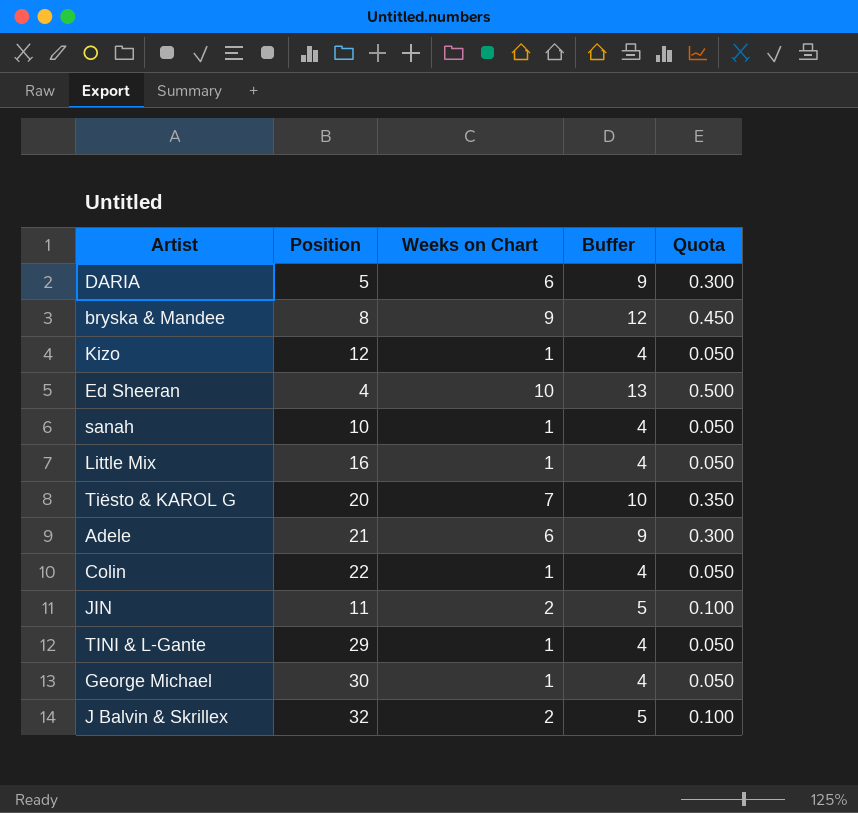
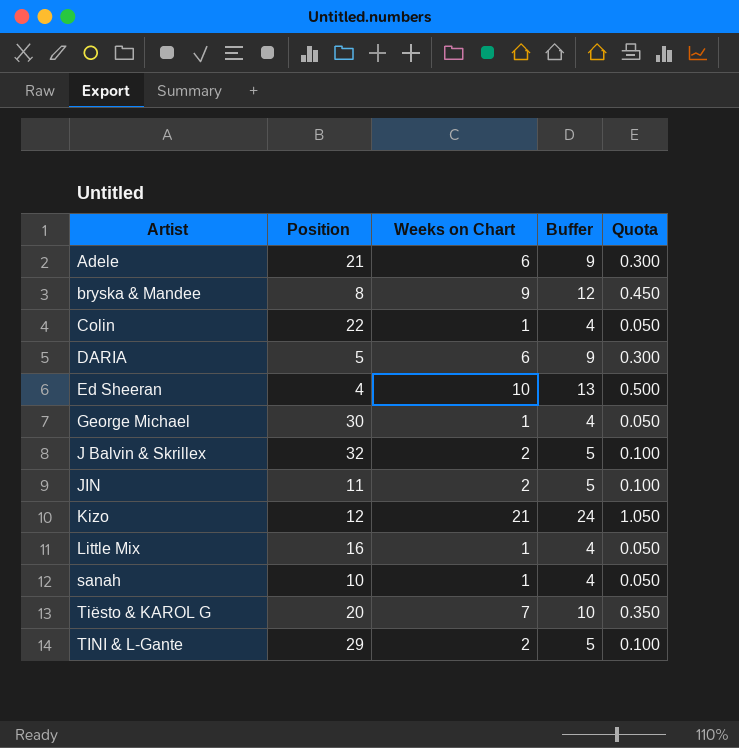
row order: none -> Artist ascending
Kizo | Weeks on Chart: 1 -> 21
Kizo | Buffer: 4 -> 24
Kizo | Quota: 0.050 -> 1.050
TINI & L-Gante | Weeks on Chart: 1 -> 2
TINI & L-Gante | Buffer: 4 -> 5
TINI & L-Gante | Quota: 0.050 -> 0.100

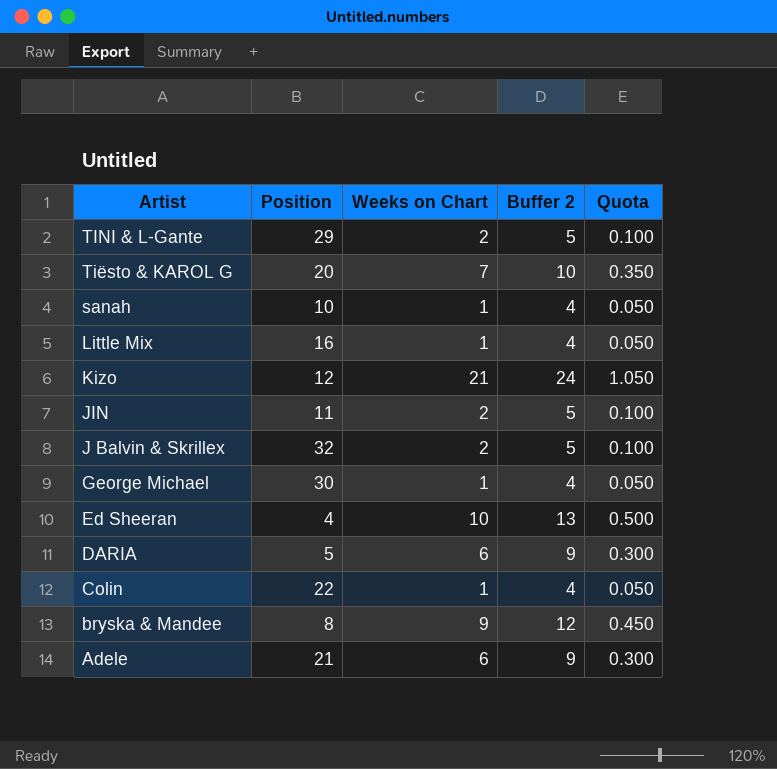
row order: Artist ascending -> Artist descending
column name: Buffer -> Buffer 2

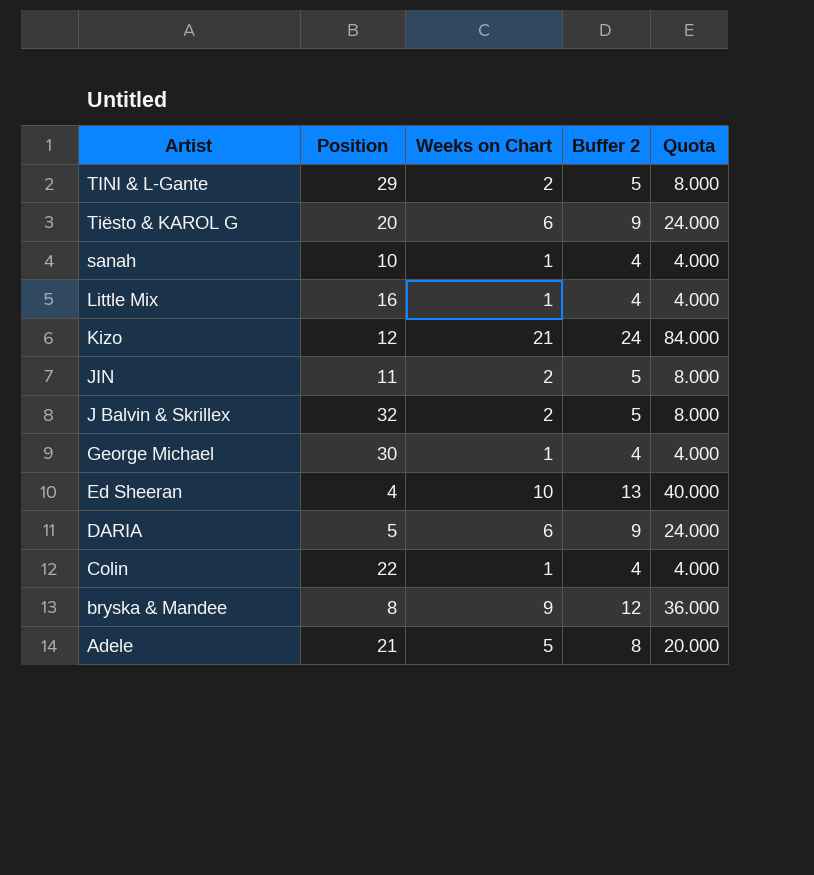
column Quota | formula: [Weeks on Chart] * 0.05 -> [Weeks on Chart] * 4
Tiësto & KAROL G | Weeks on Chart: 7 -> 6
Tiësto & KAROL G | Buffer 2: 10 -> 9
Adele | Weeks on Chart: 6 -> 5
Adele | Buffer 2: 9 -> 8

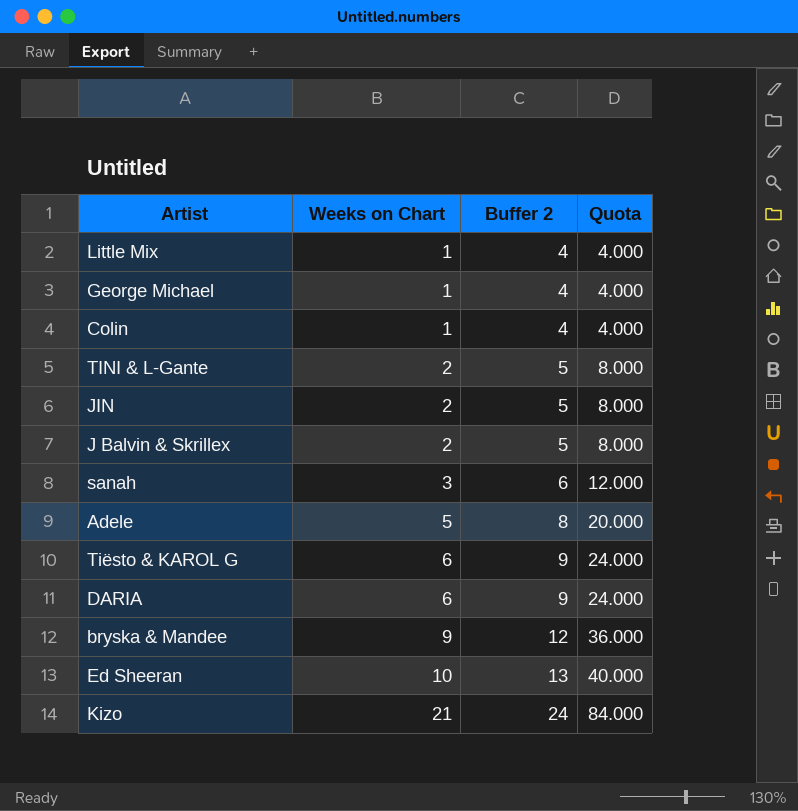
row order: Artist descending -> Weeks on Chart ascending
column Position | position: 2 -> none
sanah | Weeks on Chart: 1 -> 3
sanah | Buffer 2: 4 -> 6
sanah | Quota: 4.000 -> 12.000

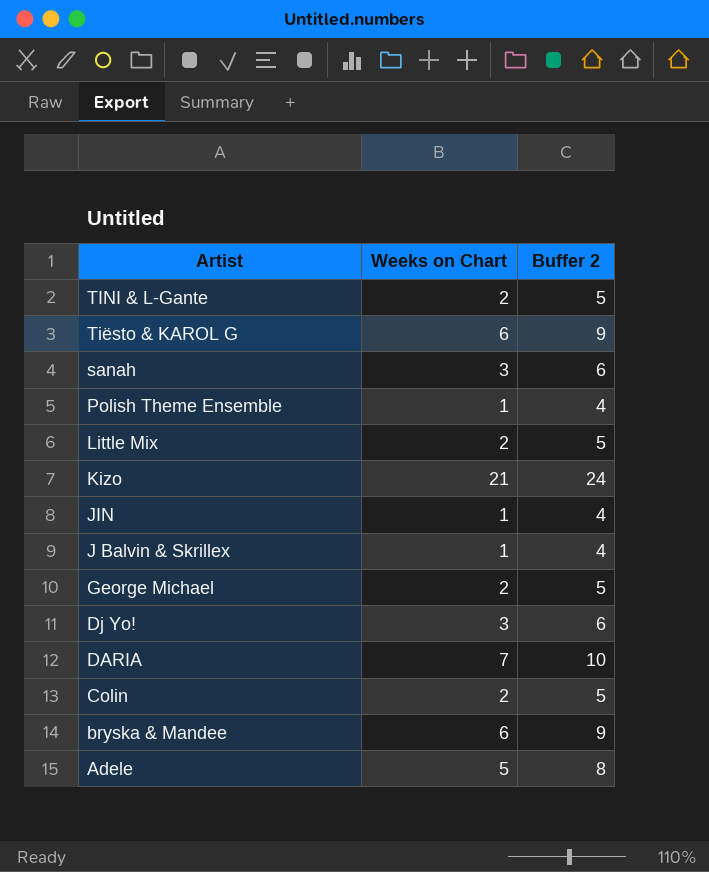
row order: Weeks on Chart ascending -> Artist descending
column Quota | formula: [Weeks on Chart] * 4 -> none
row Ed Sheeran: 10 | 13 | 40.000 -> none
row Polish Theme Ensemble: none -> 1 | 4
Little Mix | Weeks on Chart: 1 -> 2
Little Mix | Buffer 2: 4 -> 5
JIN | Weeks on Chart: 2 -> 1
JIN | Buffer 2: 5 -> 4
J Balvin & Skrillex | Weeks on Chart: 2 -> 1
J Balvin & Skrillex | Buffer 2: 5 -> 4
George Michael | Weeks on Chart: 1 -> 2
George Michael | Buffer 2: 4 -> 5
row Dj Yo!: none -> 3 | 6
DARIA | Weeks on Chart: 6 -> 7
DARIA | Buffer 2: 9 -> 10
Colin | Weeks on Chart: 1 -> 2
Colin | Buffer 2: 4 -> 5
bryska & Mandee | Weeks on Chart: 9 -> 6
bryska & Mandee | Buffer 2: 12 -> 9

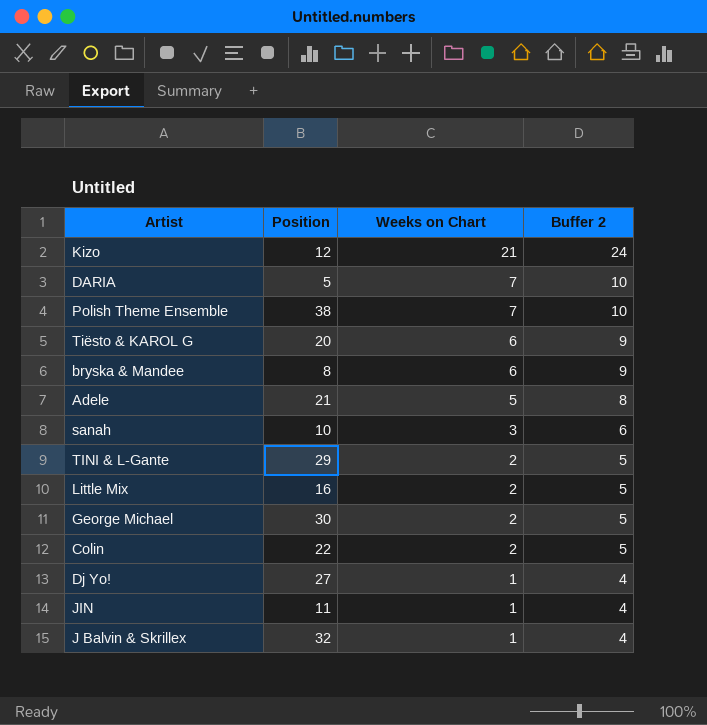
row order: Artist descending -> Weeks on Chart descending
column Position | position: none -> 2
Polish Theme Ensemble | Weeks on Chart: 1 -> 7
Polish Theme Ensemble | Buffer 2: 4 -> 10
Dj Yo! | Weeks on Chart: 3 -> 1
Dj Yo! | Buffer 2: 6 -> 4

